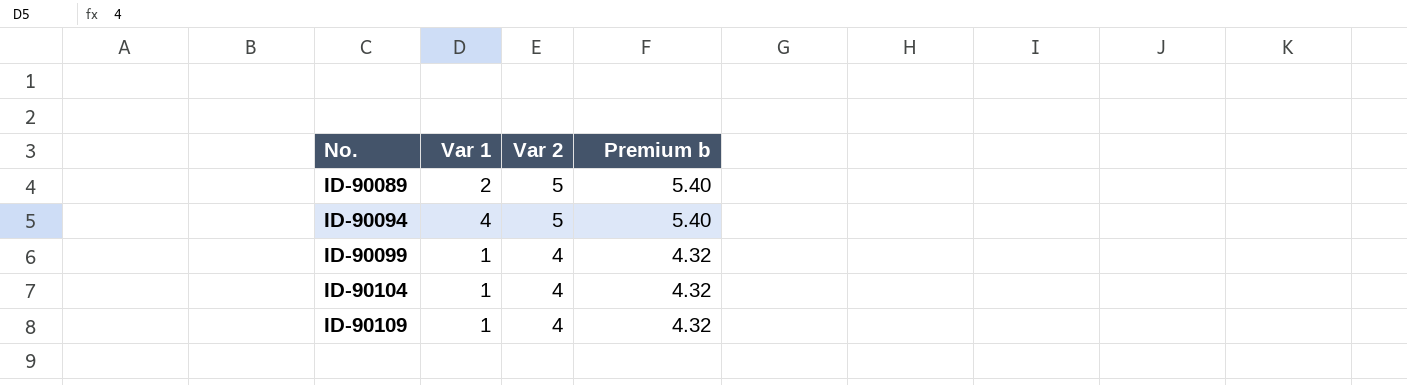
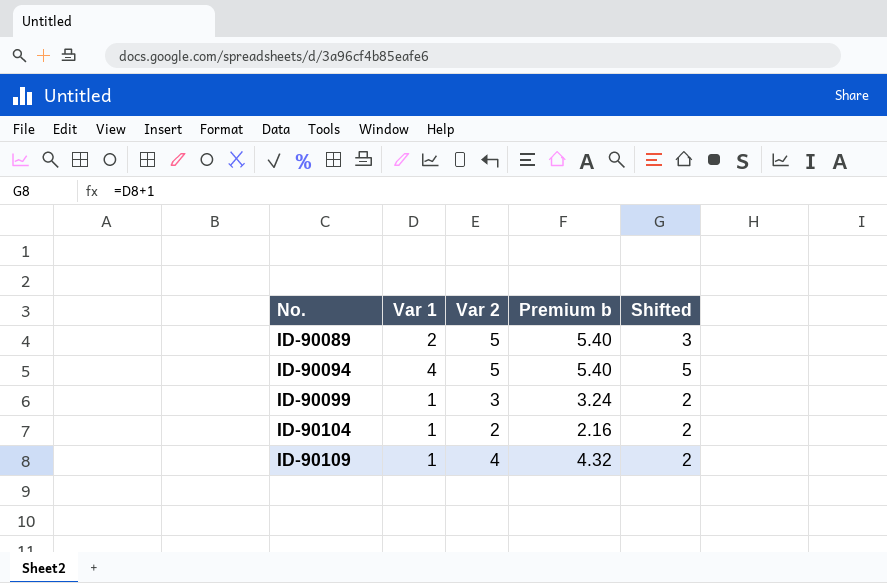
column Shifted | formula: none -> [Var 1] + 1
ID-90099 | Var 2: 4 -> 3
ID-90099 | Premium b: 4.32 -> 3.24
ID-90104 | Var 2: 4 -> 2
ID-90104 | Premium b: 4.32 -> 2.16

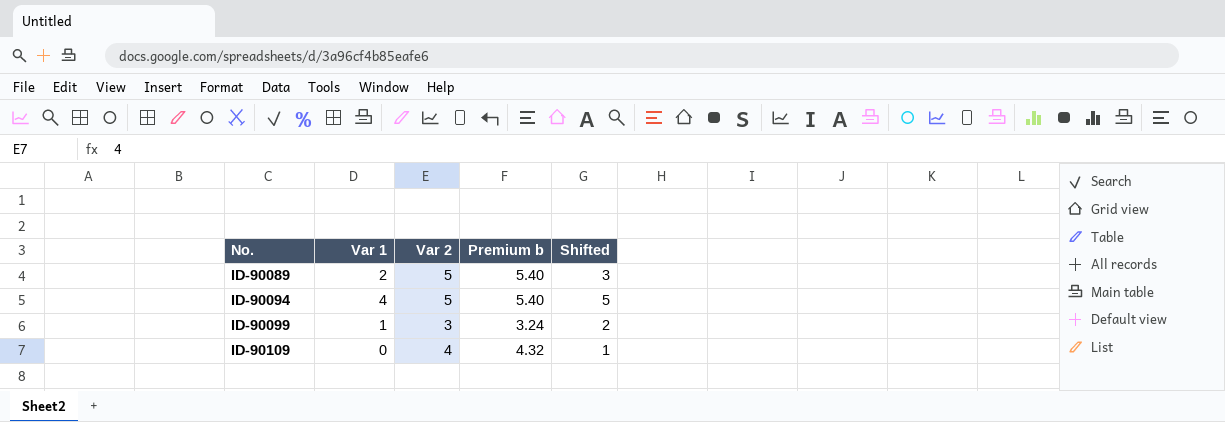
row ID-90104: 1 | 2 | 2.16 | 2 -> none
ID-90109 | Var 1: 1 -> 0
ID-90109 | Shifted: 2 -> 1

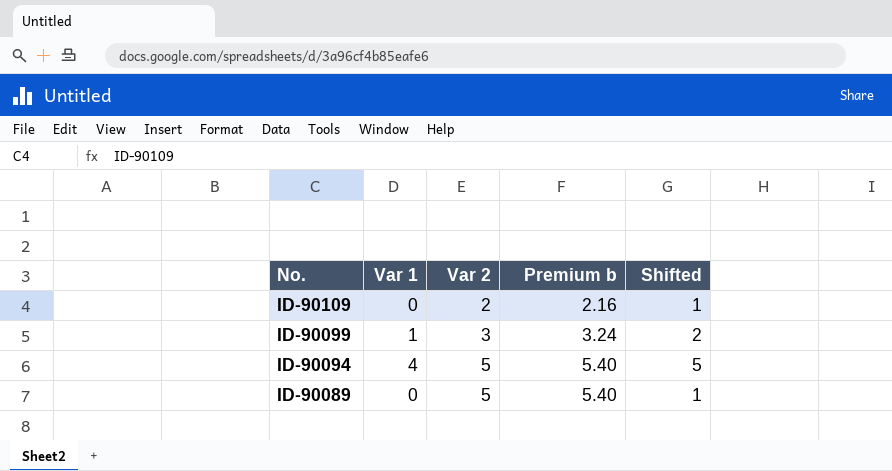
row order: No. ascending -> No. descending
ID-90109 | Var 2: 4 -> 2
ID-90109 | Premium b: 4.32 -> 2.16
ID-90089 | Var 1: 2 -> 0
ID-90089 | Shifted: 3 -> 1

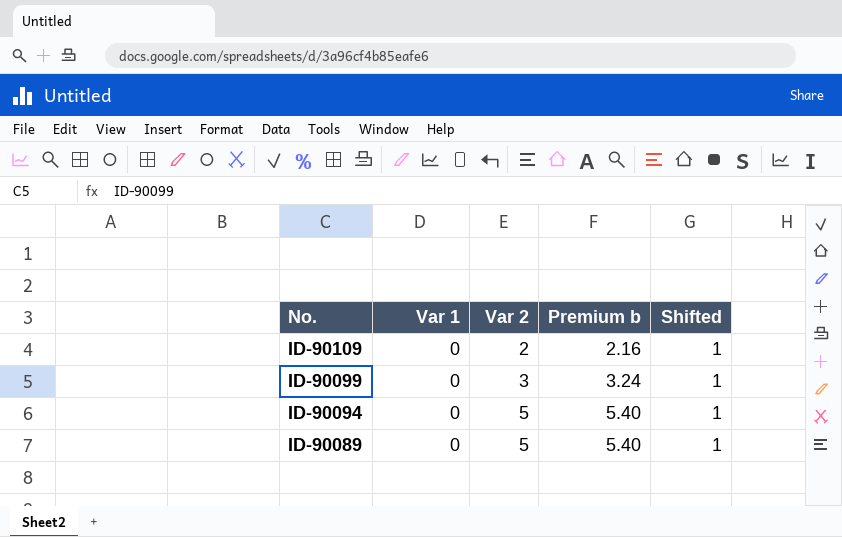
ID-90099 | Var 1: 1 -> 0
ID-90099 | Shifted: 2 -> 1
ID-90094 | Var 1: 4 -> 0
ID-90094 | Shifted: 5 -> 1

